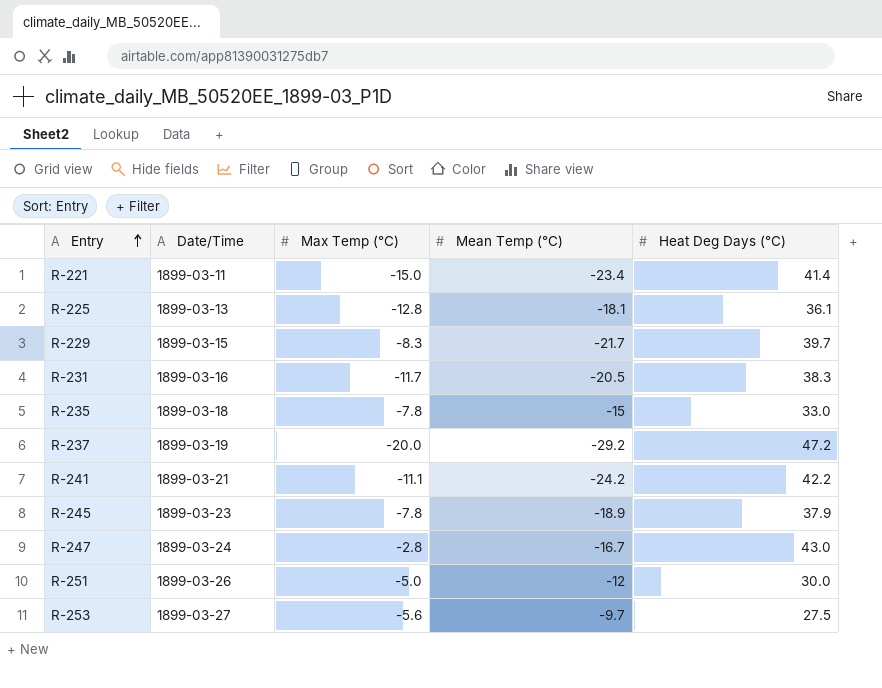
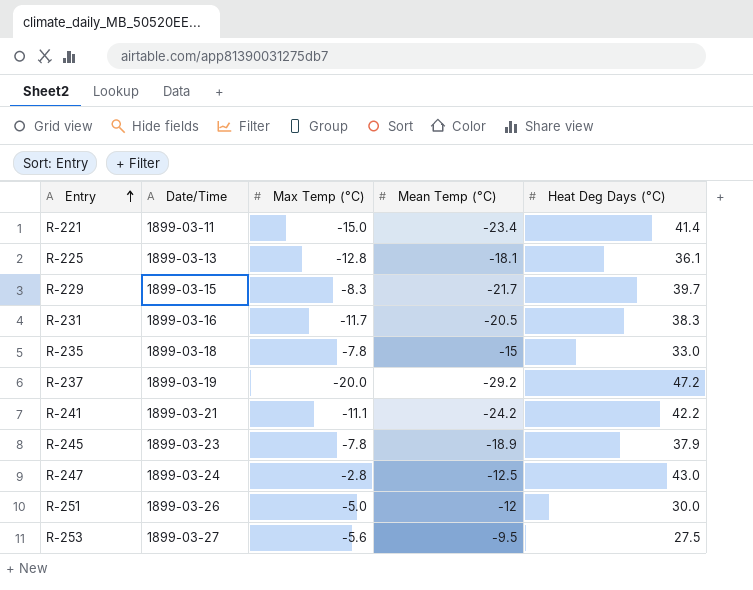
R-247 | Mean Temp (°C): -16.7 -> -12.5
R-253 | Mean Temp (°C): -9.7 -> -9.5

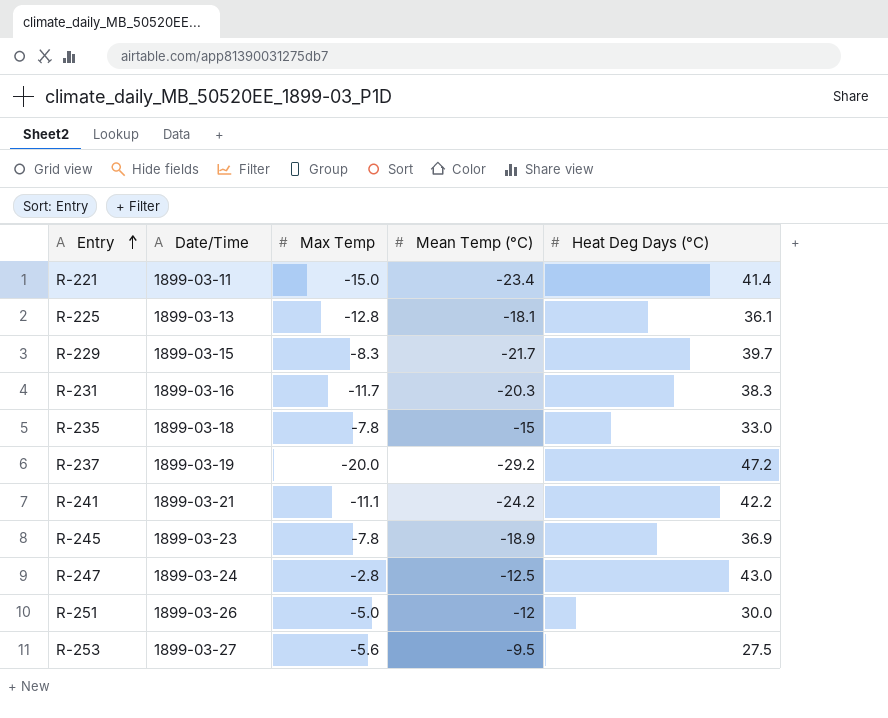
column name: Max Temp (°C) -> Max Temp
R-231 | Mean Temp (°C): -20.5 -> -20.3
R-245 | Heat Deg Days (°C): 37.9 -> 36.9

